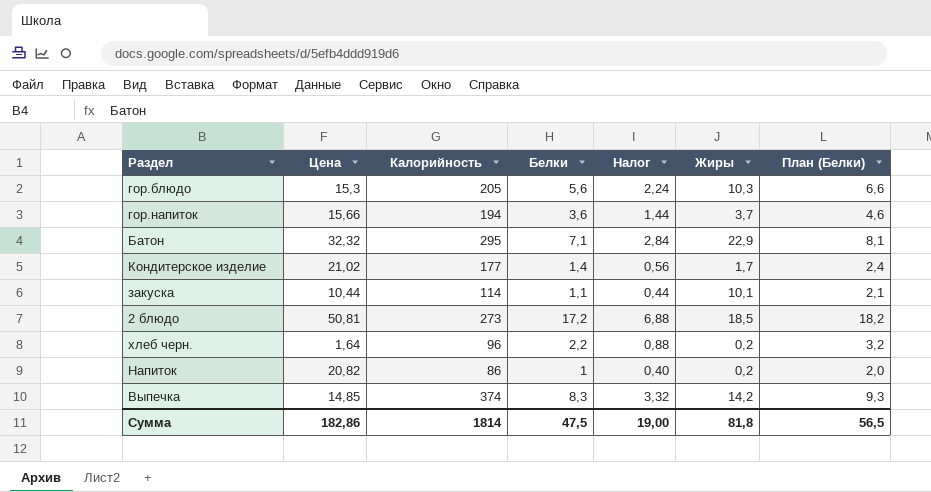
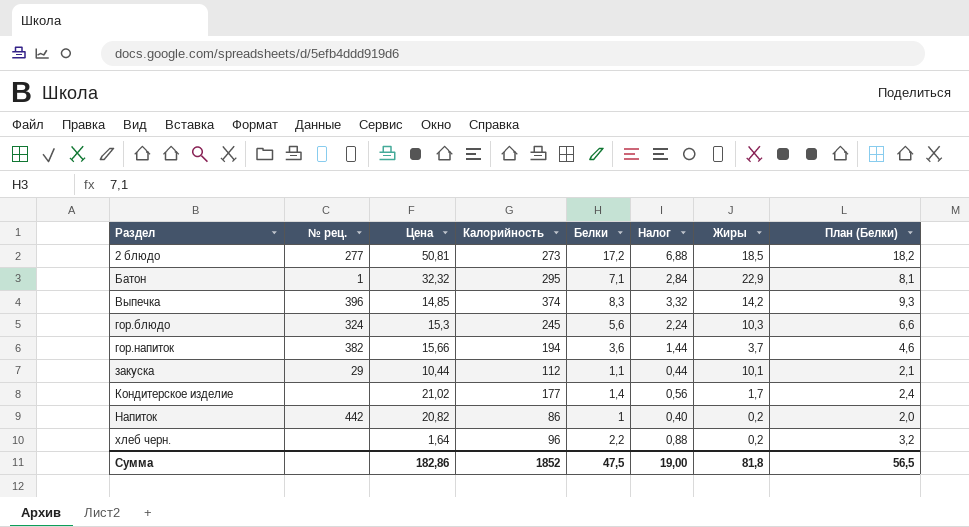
row order: none -> Раздел ascending
column № рец. | position: none -> 2
гор.блюдо | Калорийность: 205 -> 245
закуска | Калорийность: 114 -> 112
Сумма | Калорийность: 1814 -> 1852

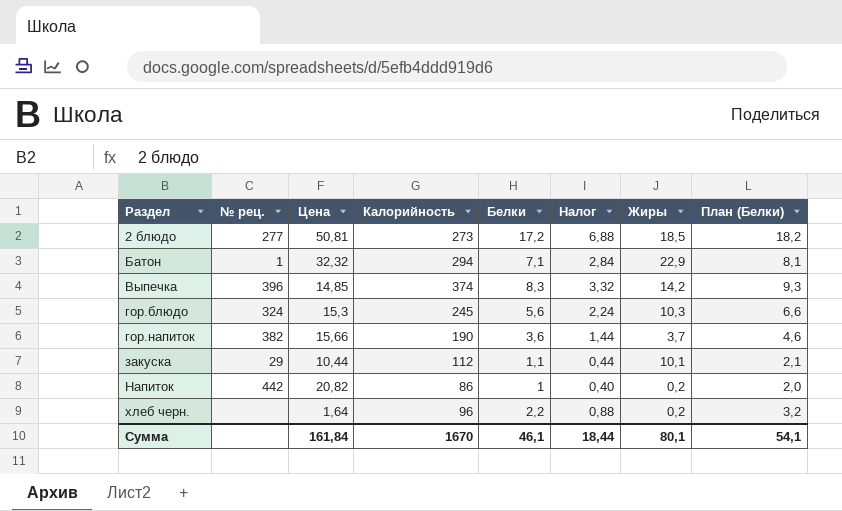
row Кондитерское изделие: none | 21,02 | 177 | 1,4 | 0,56 | 1,7 | 2,4 -> none
Батон | Калорийность: 295 -> 294
гор.напиток | Калорийность: 194 -> 190
Сумма | Цена: 182,86 -> 161,84
Сумма | Калорийность: 1852 -> 1670
Сумма | Белки: 47,5 -> 46,1
Сумма | Налог: 19,00 -> 18,44
Сумма | Жиры: 81,8 -> 80,1
Сумма | План (Белки): 56,5 -> 54,1

